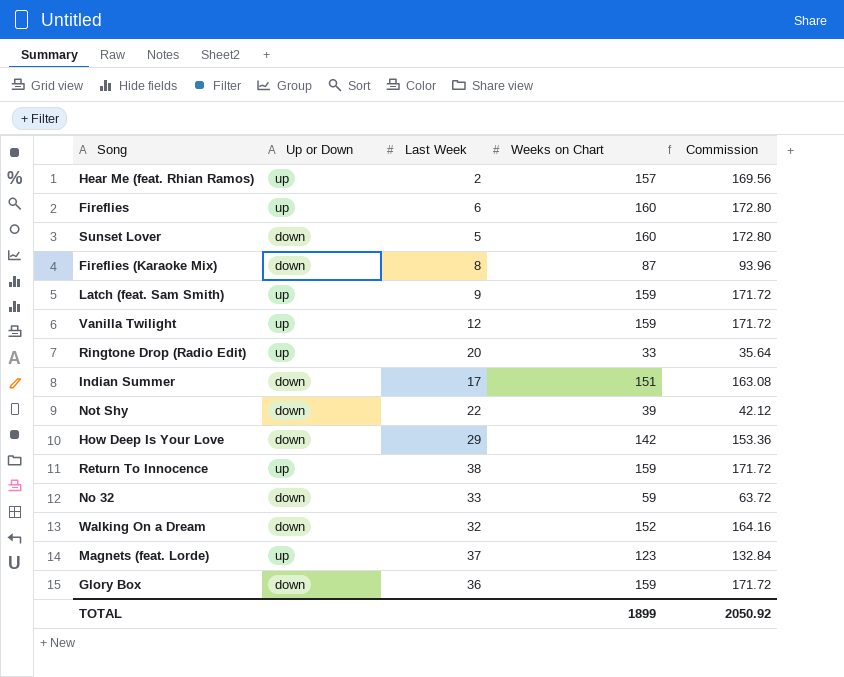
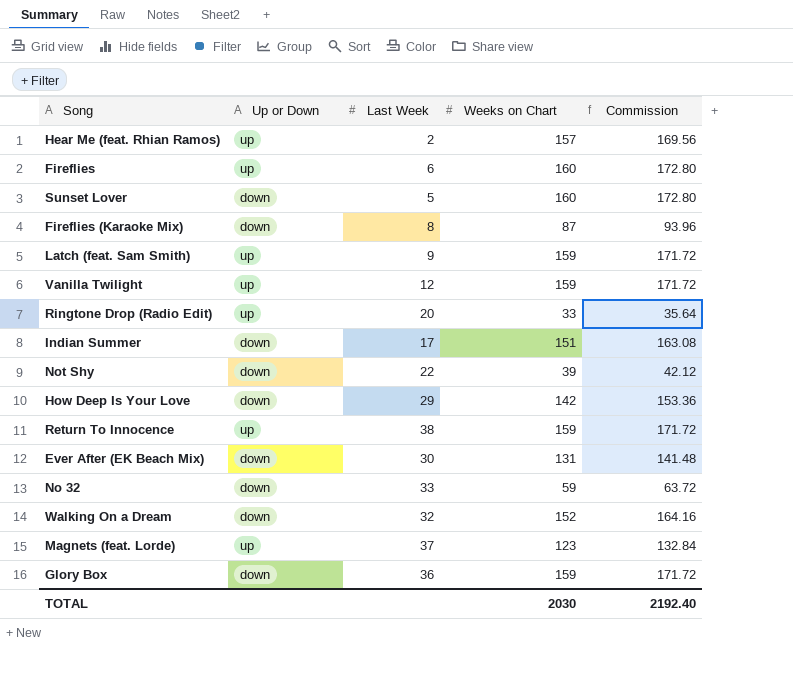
row Ever After (EK Beach Mix): none -> down | 30 | 131 | 141.48
TOTAL | Weeks on Chart: 1899 -> 2030
TOTAL | Commission: 2050.92 -> 2192.40

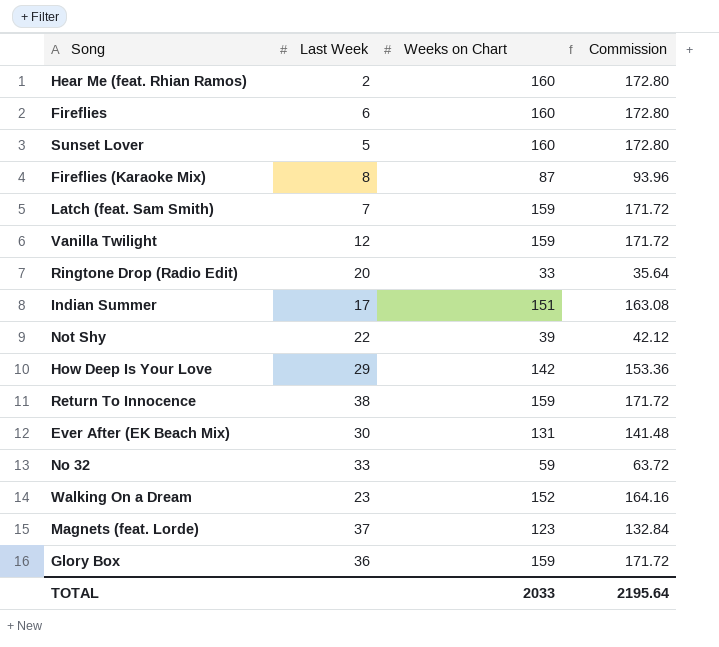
column Up or Down | position: 2 -> none
Hear Me (feat. Rhian Ramos) | Weeks on Chart: 157 -> 160
Hear Me (feat. Rhian Ramos) | Commission: 169.56 -> 172.80
Latch (feat. Sam Smith) | Last Week: 9 -> 7
Walking On a Dream | Last Week: 32 -> 23
TOTAL | Weeks on Chart: 2030 -> 2033
TOTAL | Commission: 2192.40 -> 2195.64

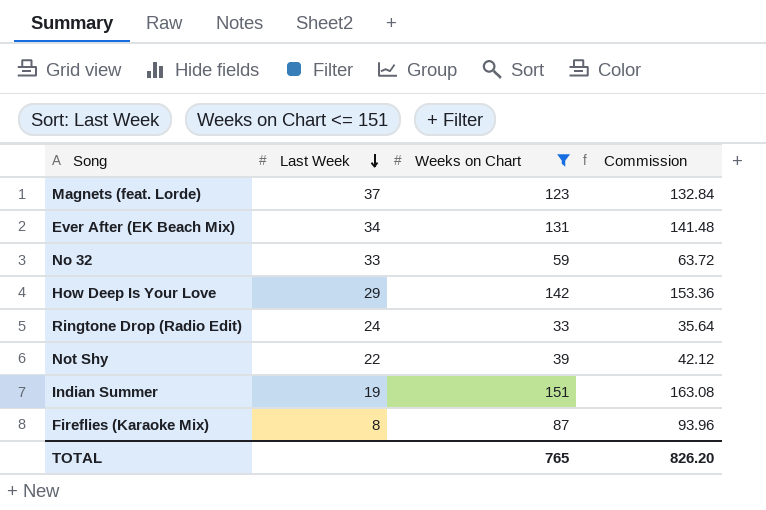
filter: none -> Weeks on Chart <= 151
row order: none -> Last Week descending
Ever After (EK Beach Mix) | Last Week: 30 -> 34
Ringtone Drop (Radio Edit) | Last Week: 20 -> 24
Indian Summer | Last Week: 17 -> 19
TOTAL | Weeks on Chart: 2033 -> 765
TOTAL | Commission: 2195.64 -> 826.20

